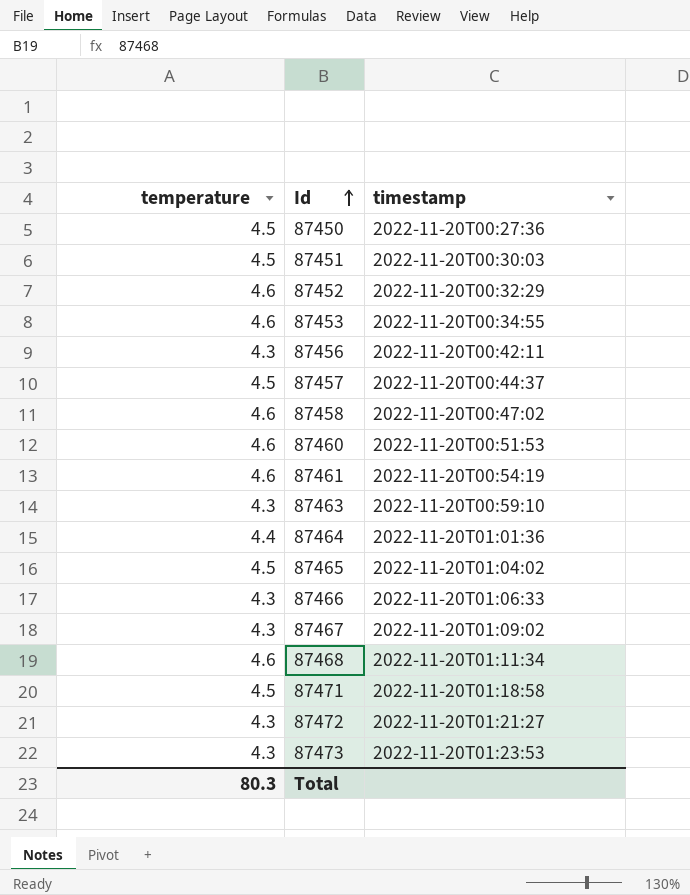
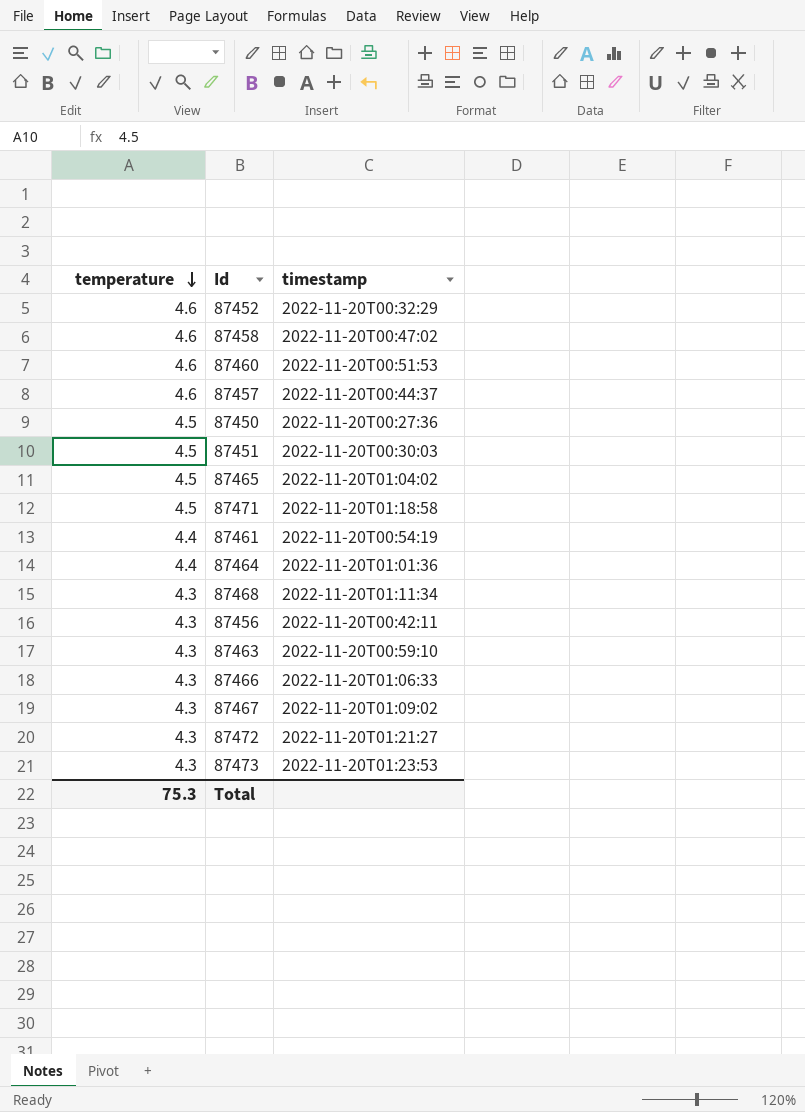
row order: Id ascending -> temperature descending
row 87453: 4.6 | 2022-11-20T00:34:55 -> none
87457 | temperature: 4.5 -> 4.6
87461 | temperature: 4.6 -> 4.4
87468 | temperature: 4.6 -> 4.3
Total | temperature: 80.3 -> 75.3

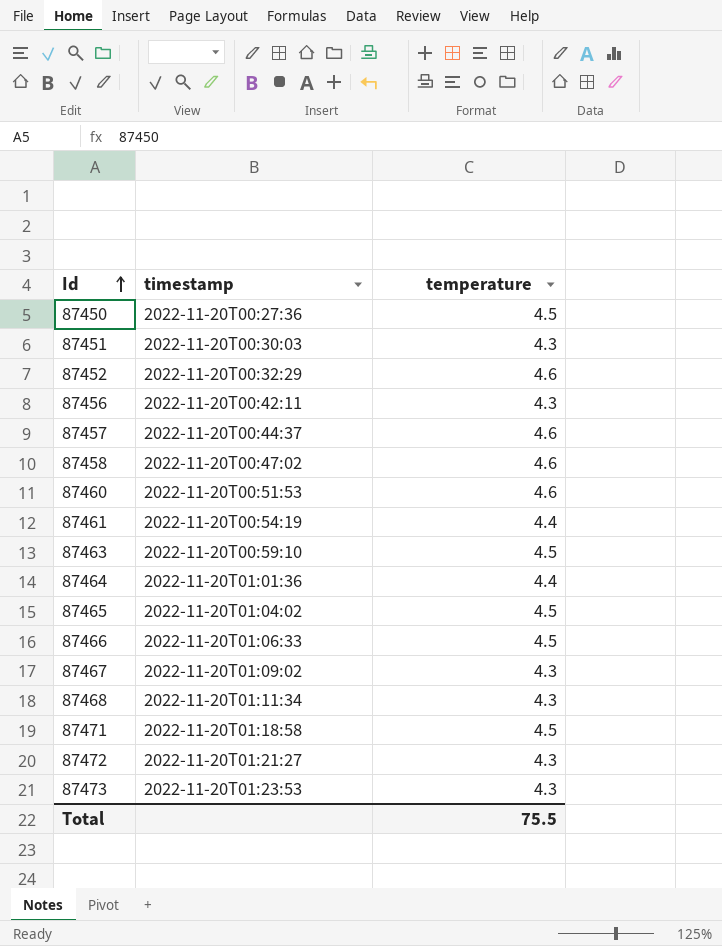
row order: temperature descending -> Id ascending
column temperature | position: 1 -> 3
87451 | temperature: 4.5 -> 4.3
87463 | temperature: 4.3 -> 4.5
87466 | temperature: 4.3 -> 4.5
Total | temperature: 75.3 -> 75.5

